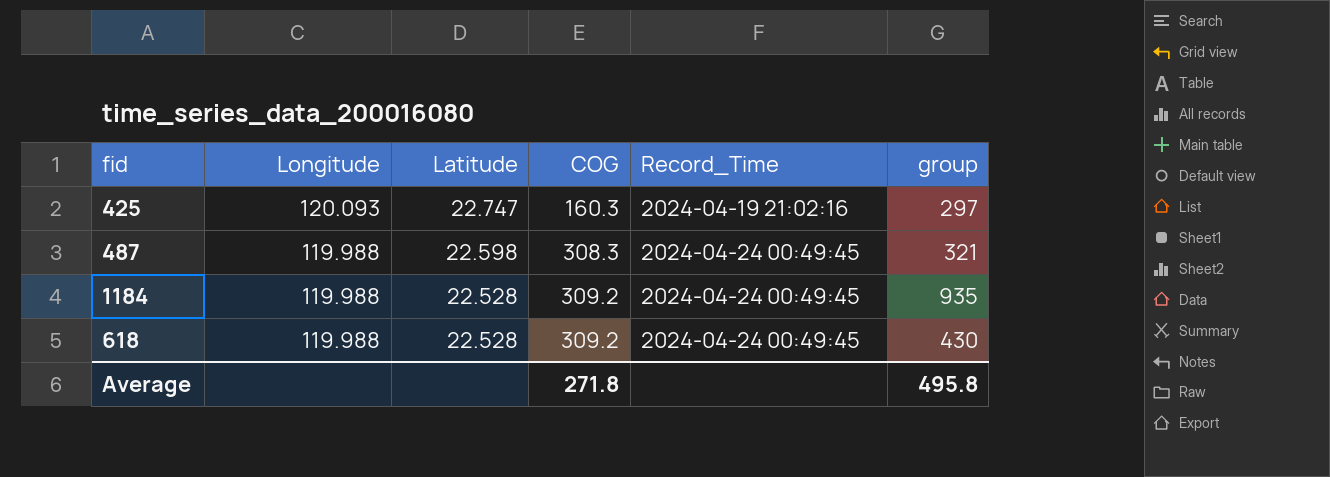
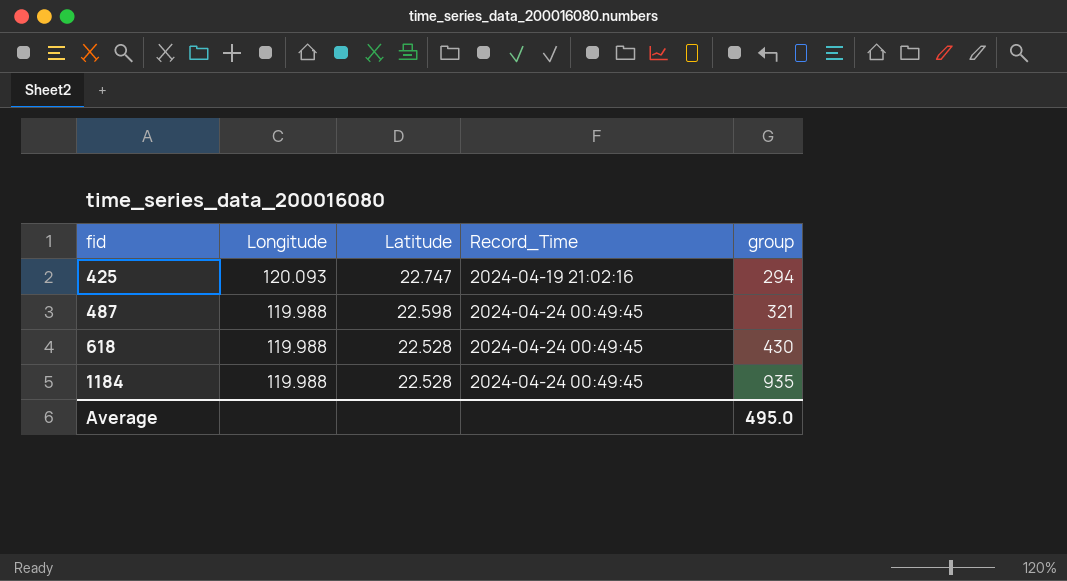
row order: Longitude descending -> fid ascending
column COG | position: 4 -> none
425 | group: 297 -> 294
Average | group: 495.8 -> 495.0

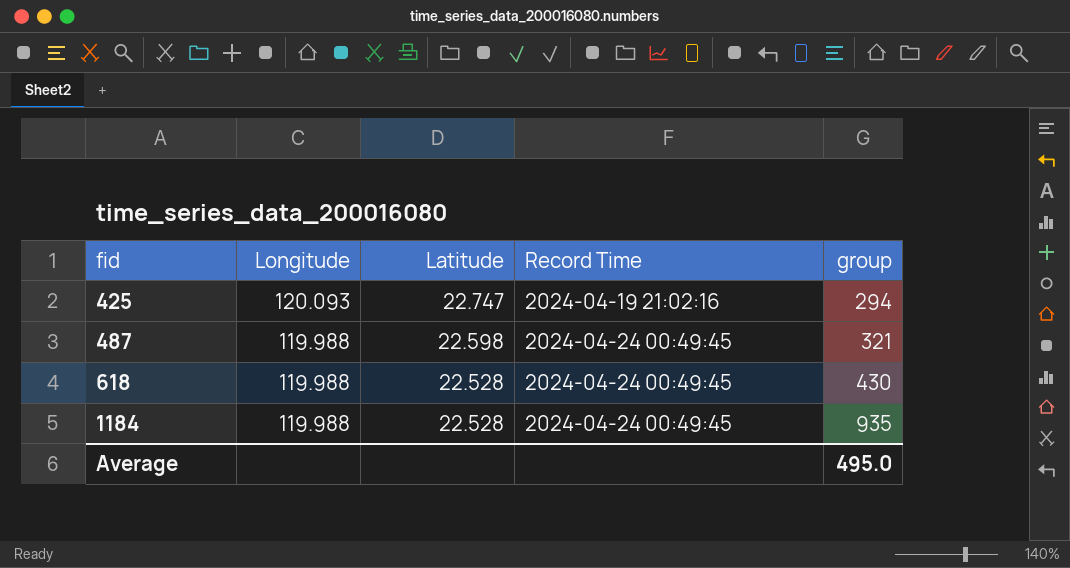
column name: Record_Time -> Record Time

